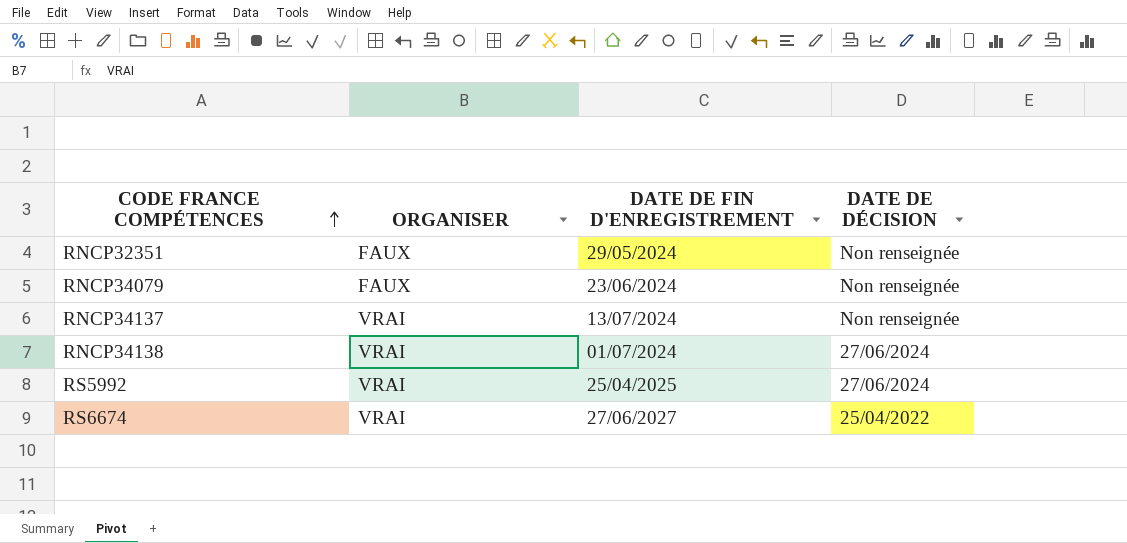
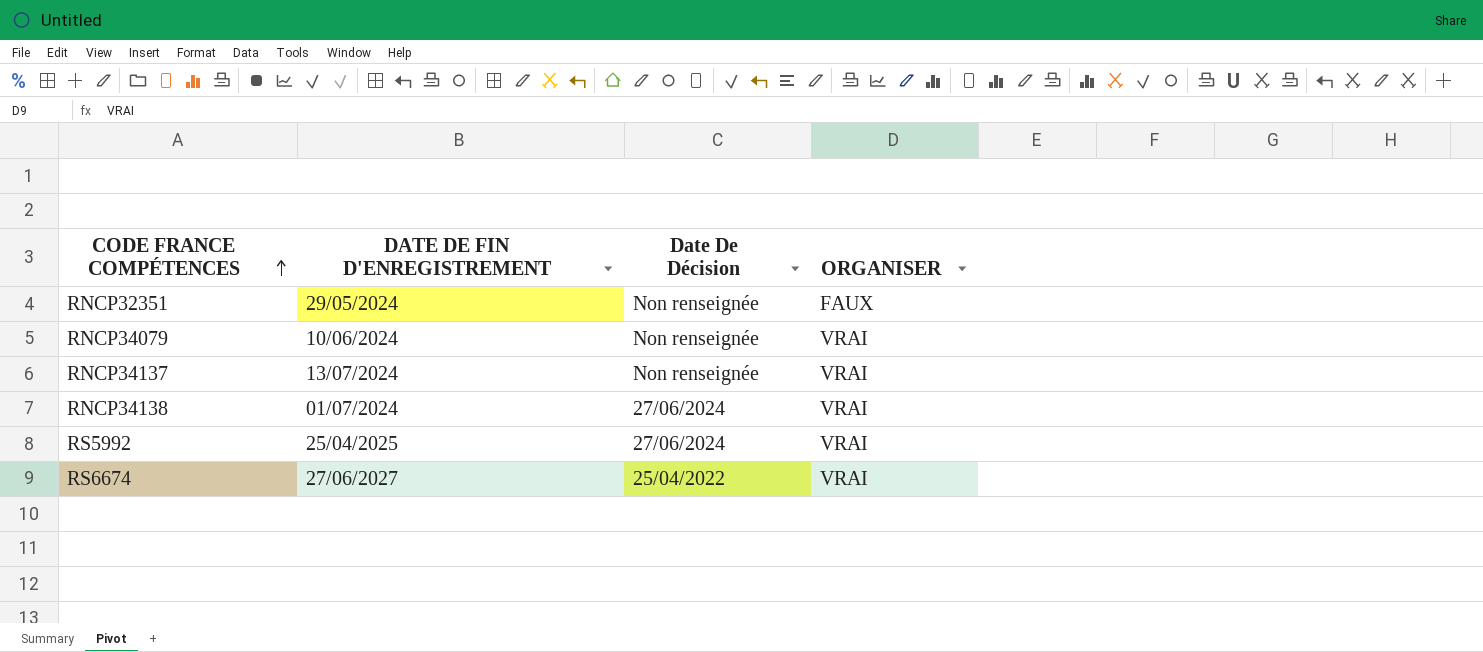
column name: DATE DE DÉCISION -> Date De Décision
column ORGANISER | position: 2 -> 4
RNCP34079 | DATE DE FIN D'ENREGISTREMENT: 23/06/2024 -> 10/06/2024
RNCP34079 | ORGANISER: FAUX -> VRAI

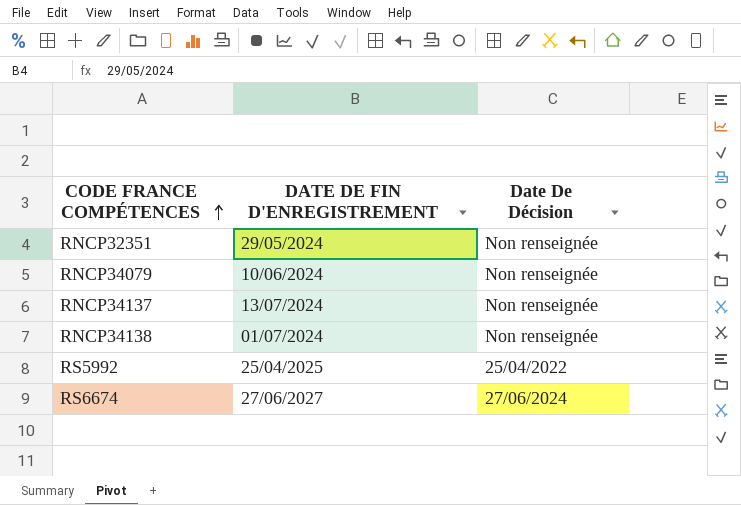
column ORGANISER | position: 4 -> none
RNCP34138 | Date De Décision: 27/06/2024 -> Non renseignée
RS5992 | Date De Décision: 27/06/2024 -> 25/04/2022
RS6674 | Date De Décision: 25/04/2022 -> 27/06/2024

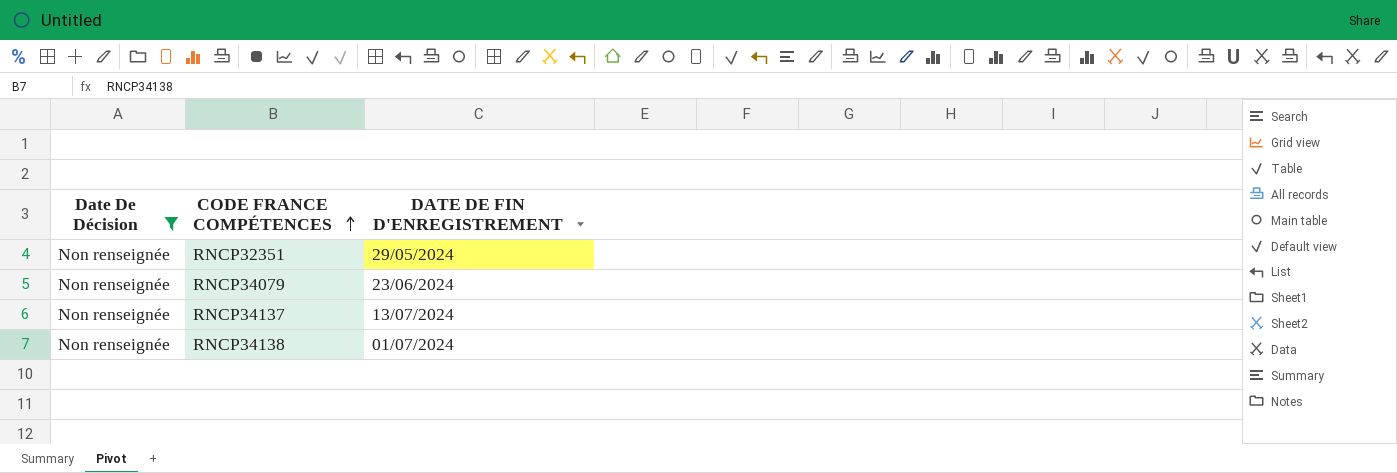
filter: none -> Date De Décision = Non renseignée
column Date De Décision | position: 3 -> 1
RNCP34079 | DATE DE FIN D'ENREGISTREMENT: 10/06/2024 -> 23/06/2024

